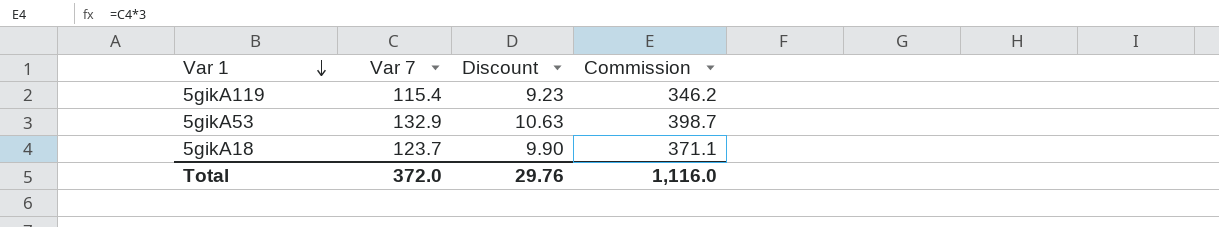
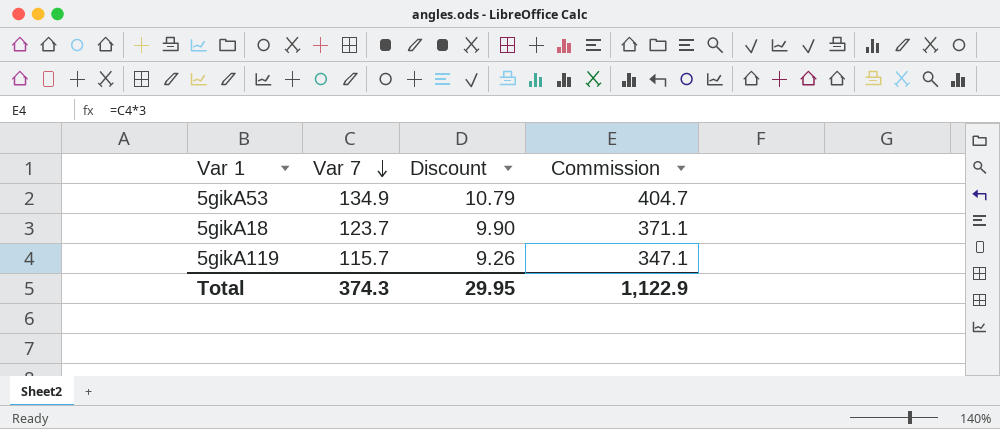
row order: Var 1 descending -> Var 7 descending
5gikA53 | Var 7: 132.9 -> 134.9
5gikA53 | Discount: 10.63 -> 10.79
5gikA53 | Commission: 398.7 -> 404.7
5gikA119 | Var 7: 115.4 -> 115.7
5gikA119 | Discount: 9.23 -> 9.26
5gikA119 | Commission: 346.2 -> 347.1
Total | Var 7: 372.0 -> 374.3
Total | Discount: 29.76 -> 29.95
Total | Commission: 1,116.0 -> 1,122.9

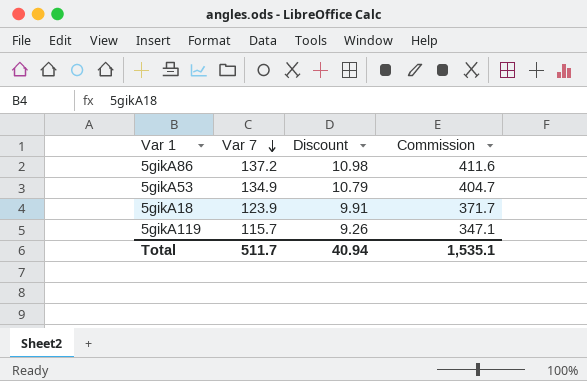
row 5gikA86: none -> 137.2 | 10.98 | 411.6
5gikA18 | Var 7: 123.7 -> 123.9
5gikA18 | Discount: 9.90 -> 9.91
5gikA18 | Commission: 371.1 -> 371.7
Total | Var 7: 374.3 -> 511.7
Total | Discount: 29.95 -> 40.94
Total | Commission: 1,122.9 -> 1,535.1

